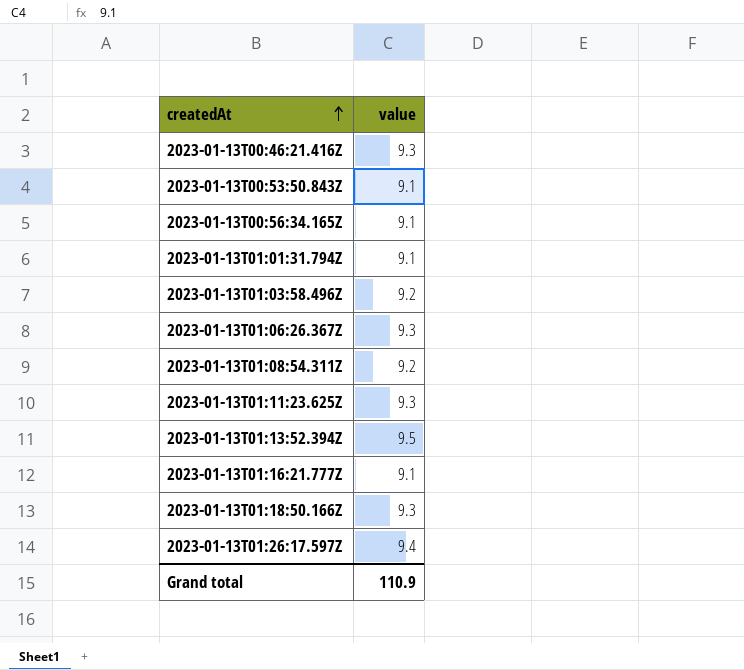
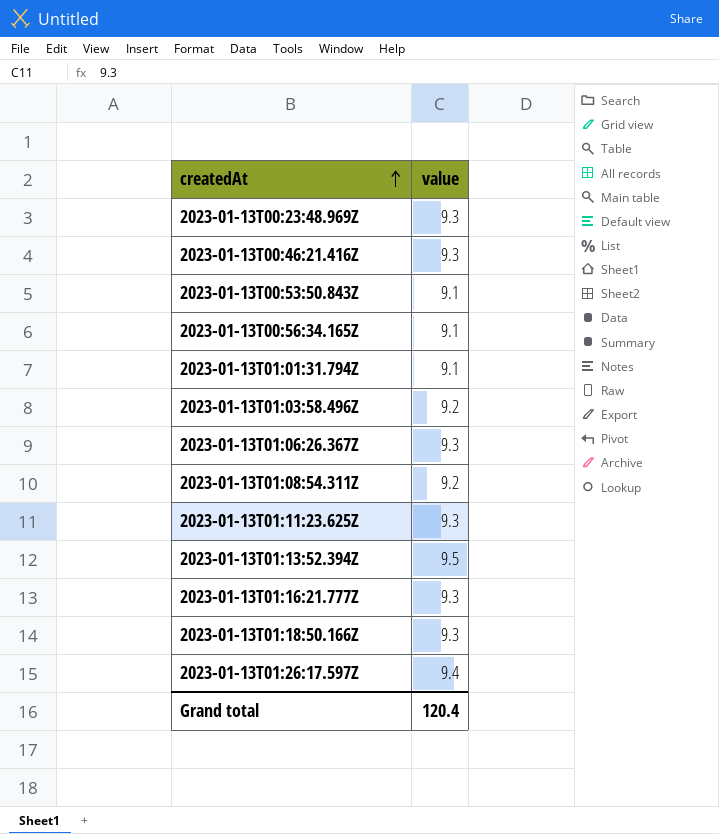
row 2023-01-13T00:23:48.969Z: none -> 9.3
2023-01-13T01:16:21.777Z | value: 9.1 -> 9.3
Grand total | value: 110.9 -> 120.4

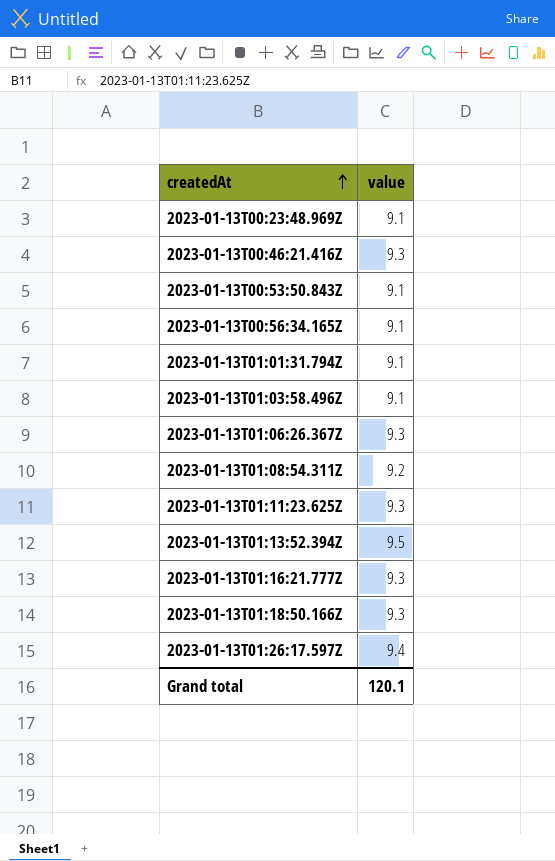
2023-01-13T00:23:48.969Z | value: 9.3 -> 9.1
2023-01-13T01:03:58.496Z | value: 9.2 -> 9.1
Grand total | value: 120.4 -> 120.1

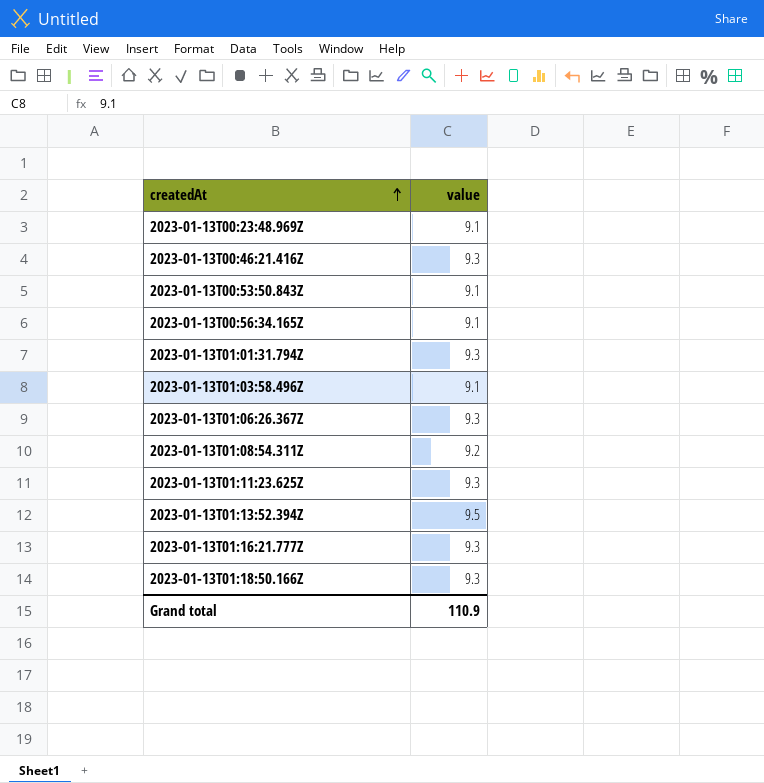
row 2023-01-13T01:26:17.597Z: 9.4 -> none
2023-01-13T01:01:31.794Z | value: 9.1 -> 9.3
Grand total | value: 120.1 -> 110.9

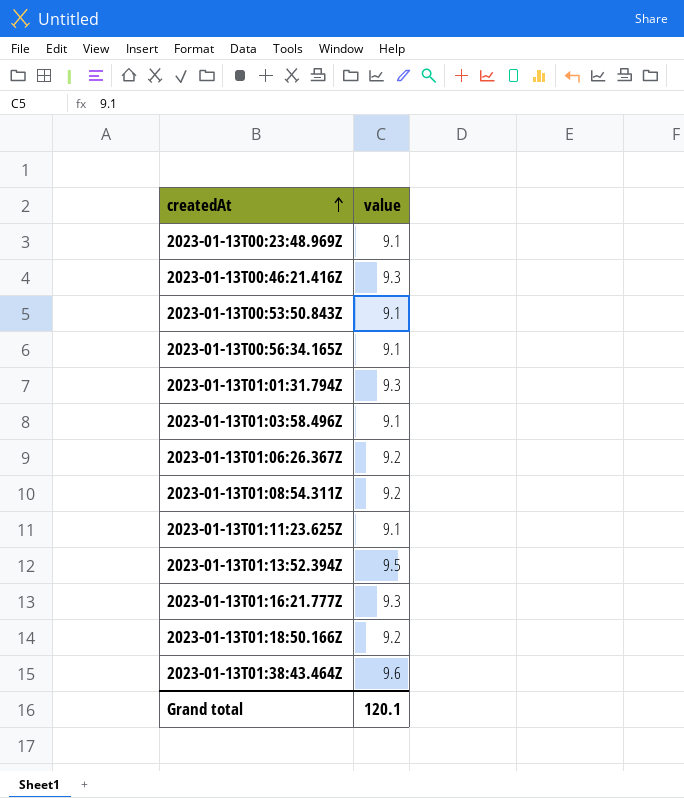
2023-01-13T01:06:26.367Z | value: 9.3 -> 9.2
2023-01-13T01:11:23.625Z | value: 9.3 -> 9.1
2023-01-13T01:18:50.166Z | value: 9.3 -> 9.2
row 2023-01-13T01:38:43.464Z: none -> 9.6
Grand total | value: 110.9 -> 120.1

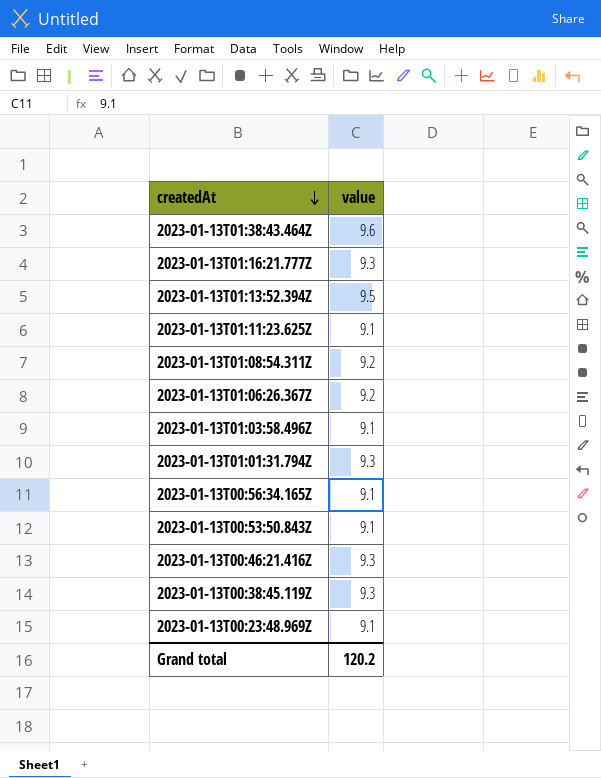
row order: createdAt ascending -> createdAt descending
row 2023-01-13T01:18:50.166Z: 9.2 -> none
row 2023-01-13T00:38:45.119Z: none -> 9.3
Grand total | value: 120.1 -> 120.2

